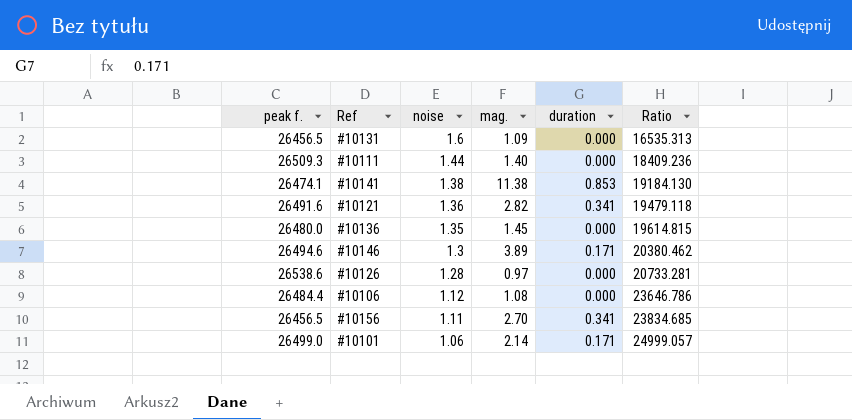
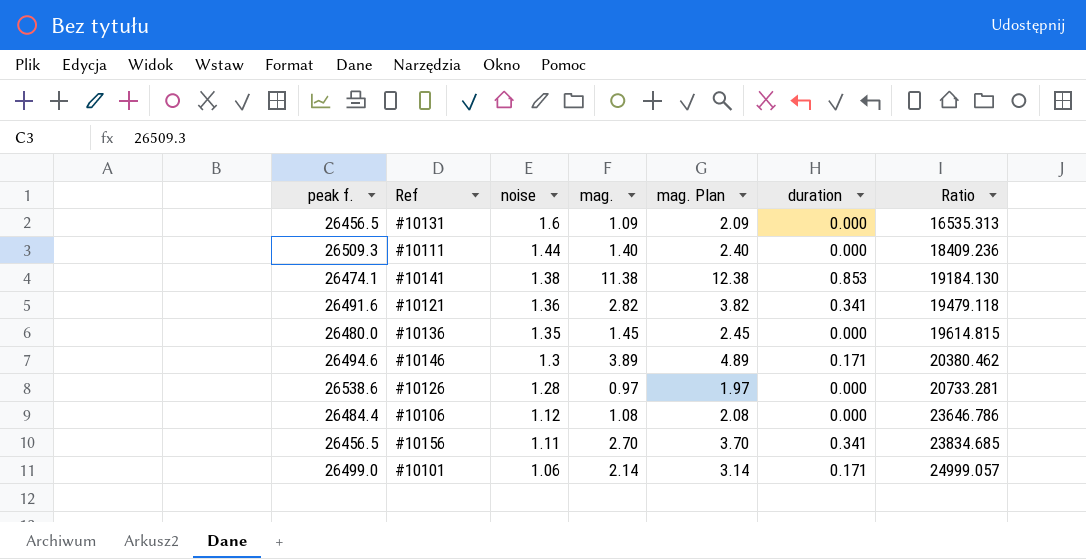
column mag. Plan | formula: none -> [mag.] + 1

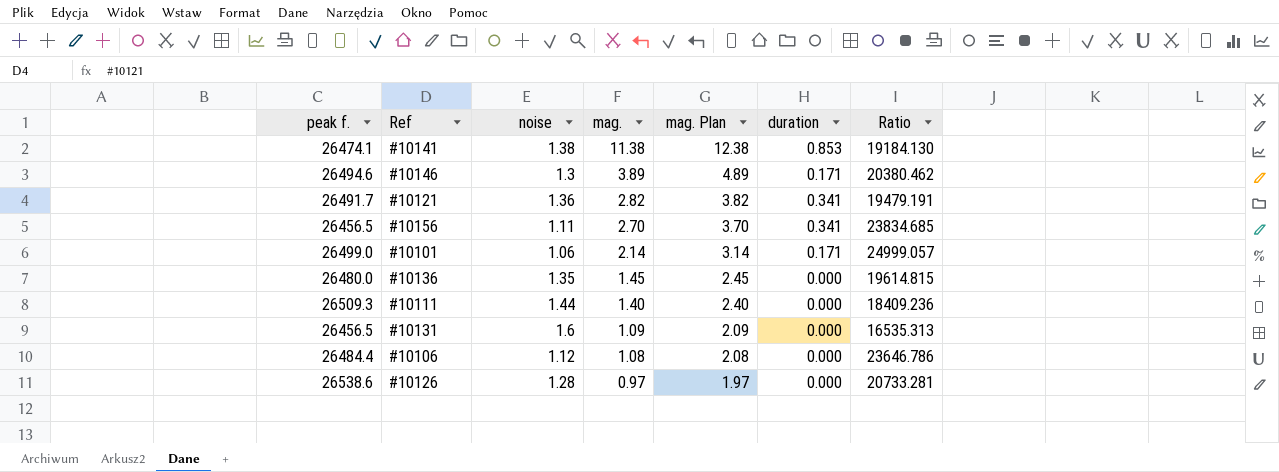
row order: noise descending -> mag. descending
#10121 | peak f.: 26491.6 -> 26491.7
#10121 | Ratio: 19479.118 -> 19479.191

